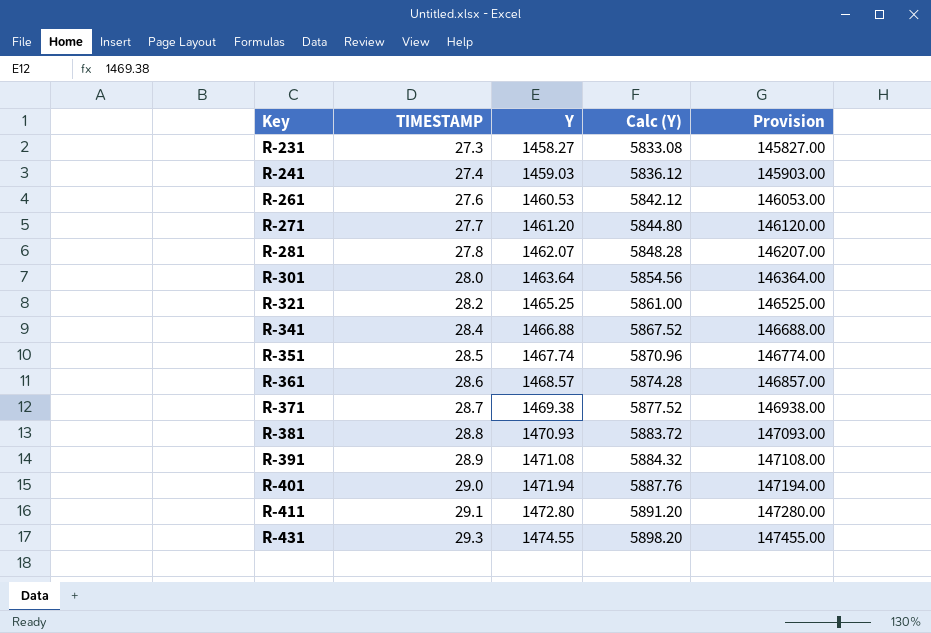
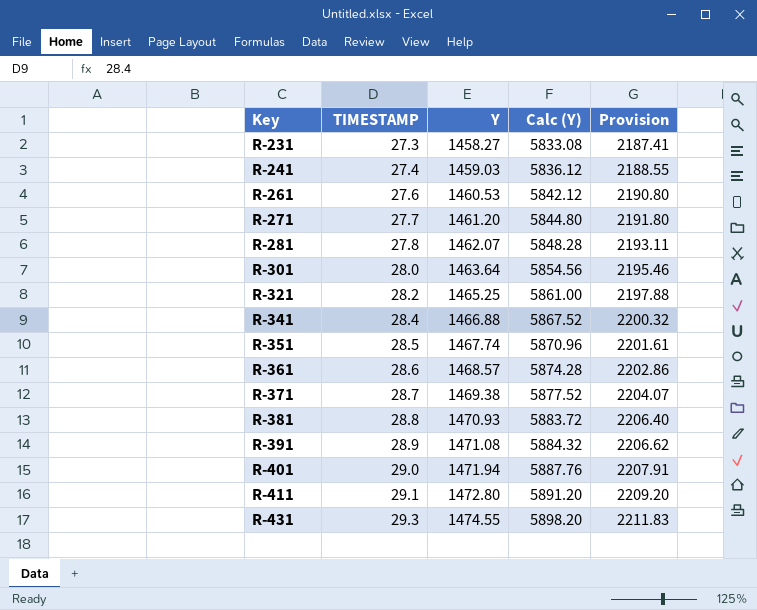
column Provision | formula: [Y] * 100 -> [Y] * 1.5

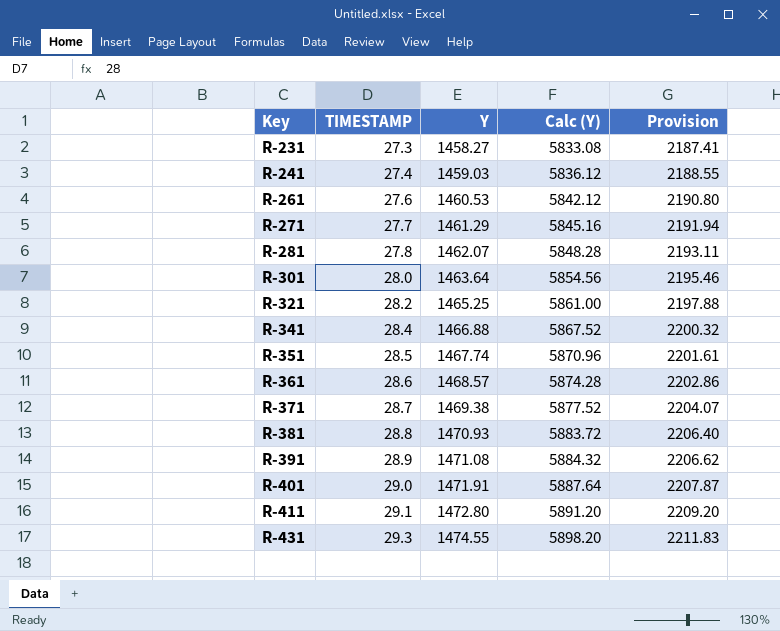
R-271 | Y: 1461.20 -> 1461.29
R-271 | Calc (Y): 5844.80 -> 5845.16
R-271 | Provision: 2191.80 -> 2191.94
R-401 | Y: 1471.94 -> 1471.91
R-401 | Calc (Y): 5887.76 -> 5887.64
R-401 | Provision: 2207.91 -> 2207.87

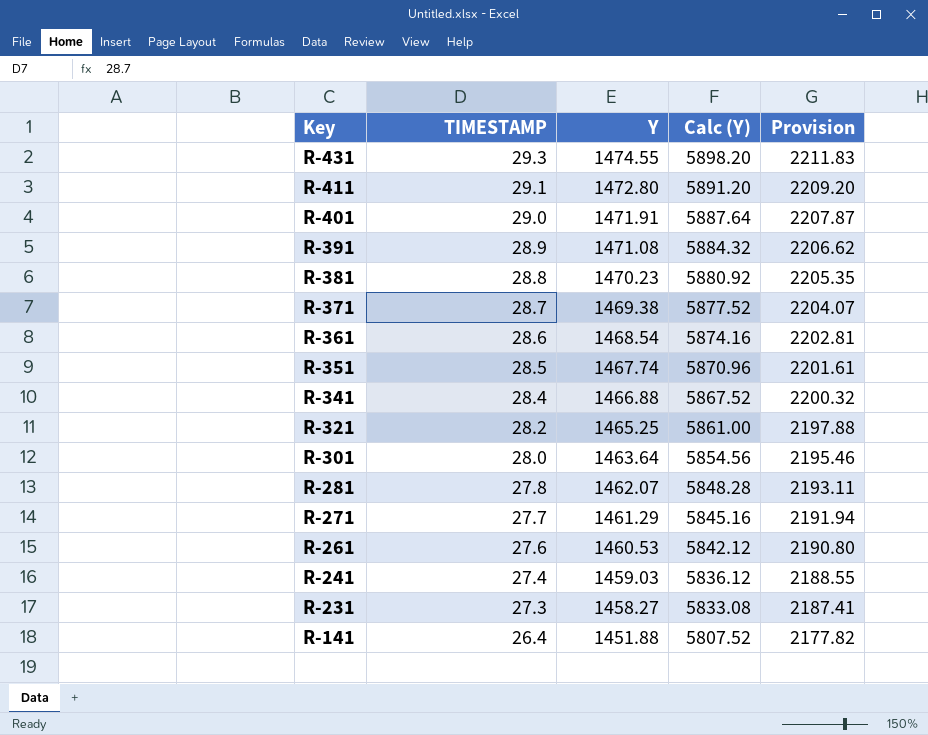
row order: Key ascending -> Key descending
R-381 | Y: 1470.93 -> 1470.23
R-381 | Calc (Y): 5883.72 -> 5880.92
R-381 | Provision: 2206.40 -> 2205.35
R-361 | Y: 1468.57 -> 1468.54
R-361 | Calc (Y): 5874.28 -> 5874.16
R-361 | Provision: 2202.86 -> 2202.81
row R-141: none -> 26.4 | 1451.88 | 5807.52 | 2177.82

